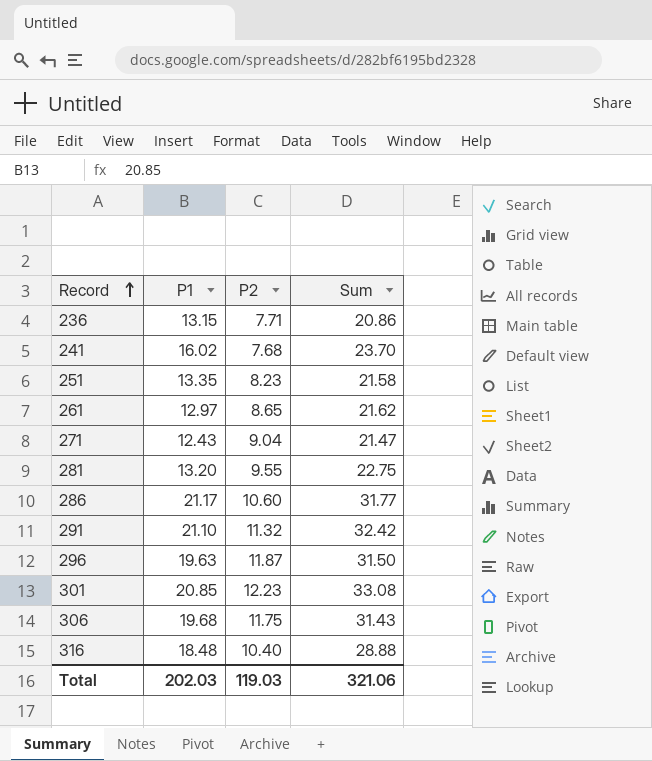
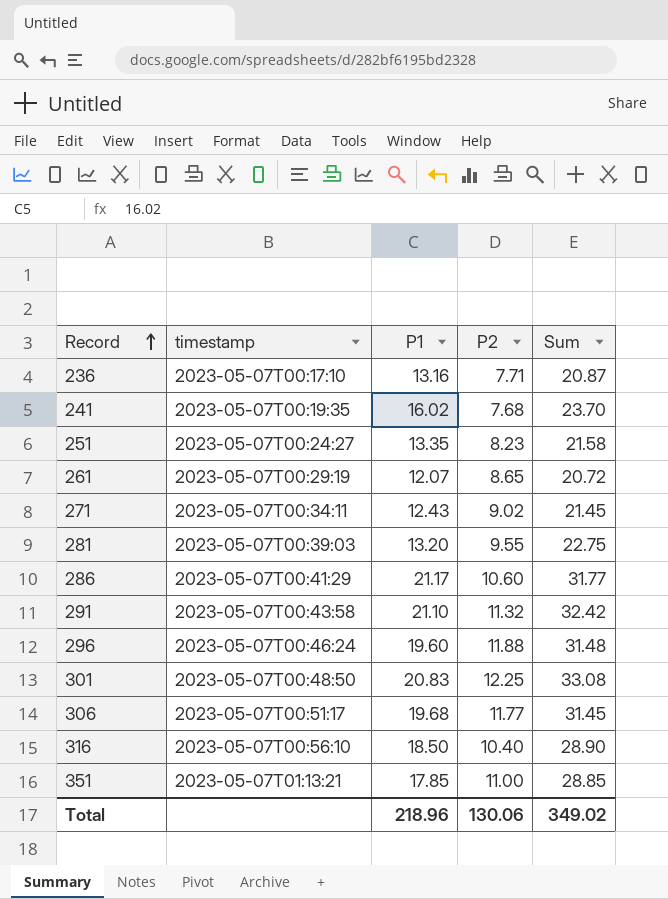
column timestamp | position: none -> 2
236 | P1: 13.15 -> 13.16
236 | Sum: 20.86 -> 20.87
261 | P1: 12.97 -> 12.07
261 | Sum: 21.62 -> 20.72
271 | P2: 9.04 -> 9.02
271 | Sum: 21.47 -> 21.45
296 | P1: 19.63 -> 19.60
296 | P2: 11.87 -> 11.88
296 | Sum: 31.50 -> 31.48
301 | P1: 20.85 -> 20.83
301 | P2: 12.23 -> 12.25
306 | P2: 11.75 -> 11.77
306 | Sum: 31.43 -> 31.45
316 | P1: 18.48 -> 18.50
316 | Sum: 28.88 -> 28.90
row 351: none -> 2023-05-07T01:13:21 | 17.85 | 11.00 | 28.85
Total | P1: 202.03 -> 218.96
Total | P2: 119.03 -> 130.06
Total | Sum: 321.06 -> 349.02

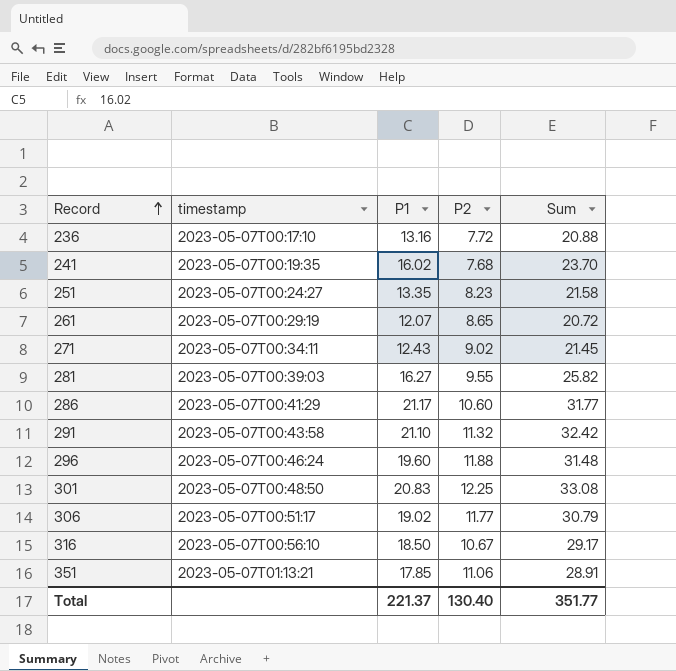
236 | P2: 7.71 -> 7.72
236 | Sum: 20.87 -> 20.88
281 | P1: 13.20 -> 16.27
281 | Sum: 22.75 -> 25.82
306 | P1: 19.68 -> 19.02
306 | Sum: 31.45 -> 30.79
316 | P2: 10.40 -> 10.67
316 | Sum: 28.90 -> 29.17
351 | P2: 11.00 -> 11.06
351 | Sum: 28.85 -> 28.91
Total | P1: 218.96 -> 221.37
Total | P2: 130.06 -> 130.40
Total | Sum: 349.02 -> 351.77

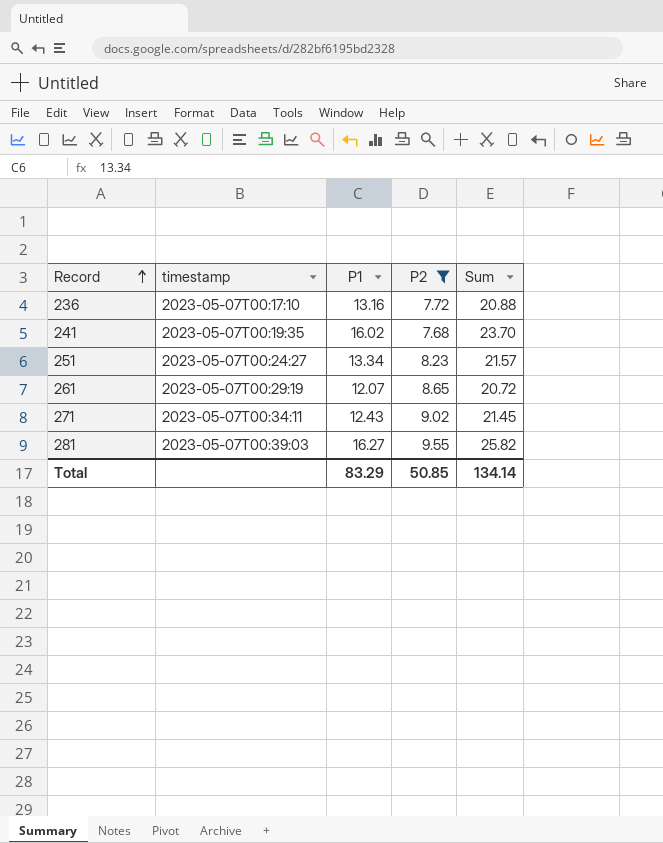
filter: none -> P2 <= 9.55
251 | P1: 13.35 -> 13.34
251 | Sum: 21.58 -> 21.57
Total | P1: 221.37 -> 83.29
Total | P2: 130.40 -> 50.85
Total | Sum: 351.77 -> 134.14

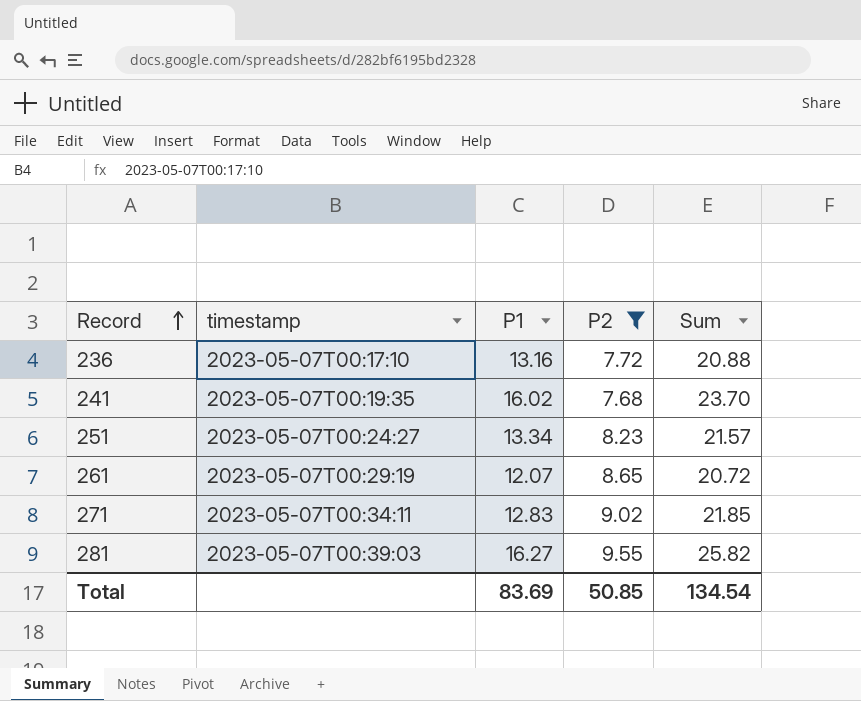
271 | P1: 12.43 -> 12.83
271 | Sum: 21.45 -> 21.85
Total | P1: 83.29 -> 83.69
Total | Sum: 134.14 -> 134.54

